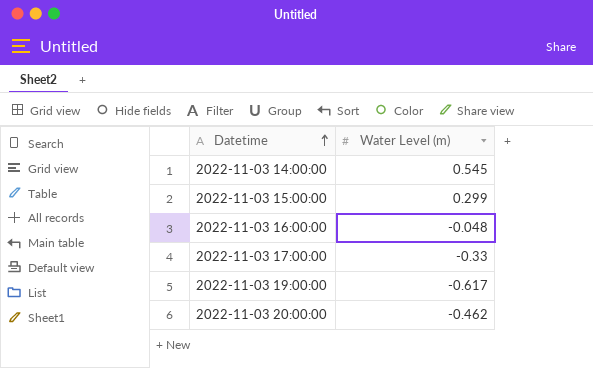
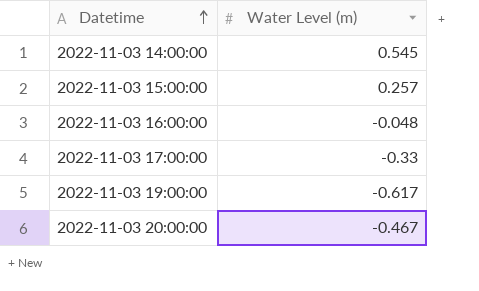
2022-11-03 15:00:00 | Water Level (m): 0.299 -> 0.257
2022-11-03 20:00:00 | Water Level (m): -0.462 -> -0.467

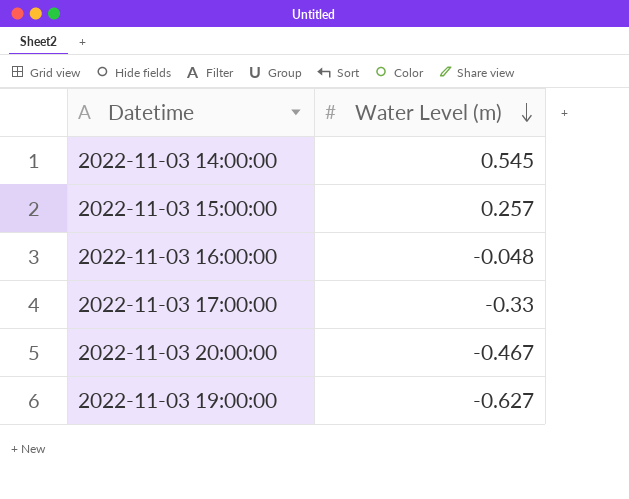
row order: Datetime ascending -> Water Level (m) descending
2022-11-03 19:00:00 | Water Level (m): -0.617 -> -0.627

